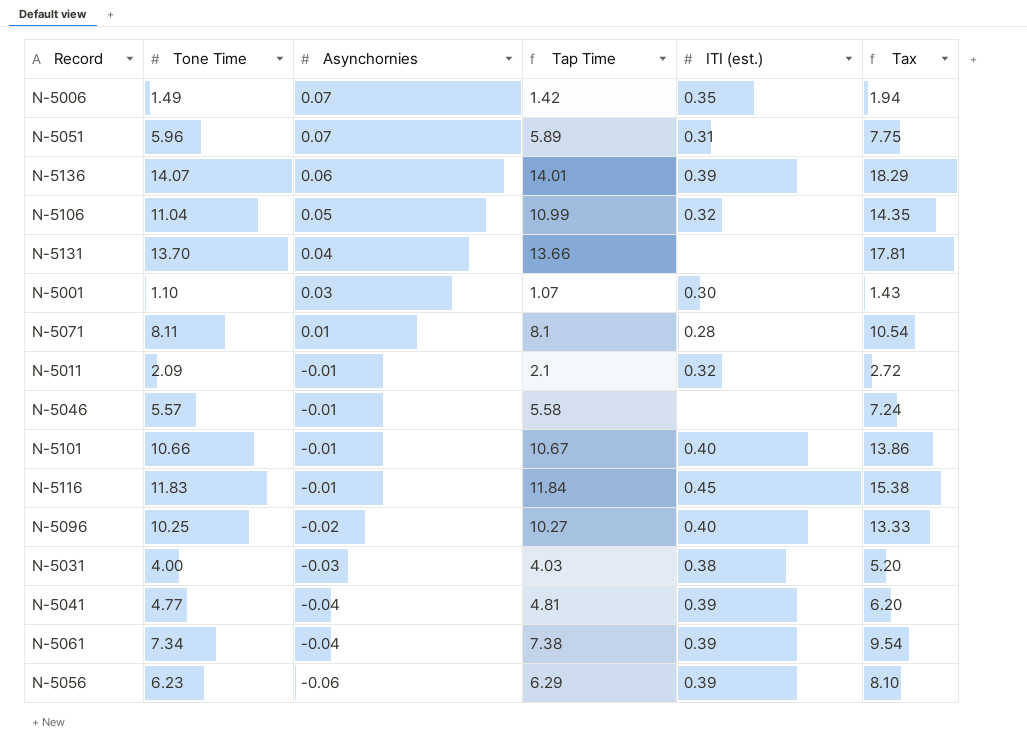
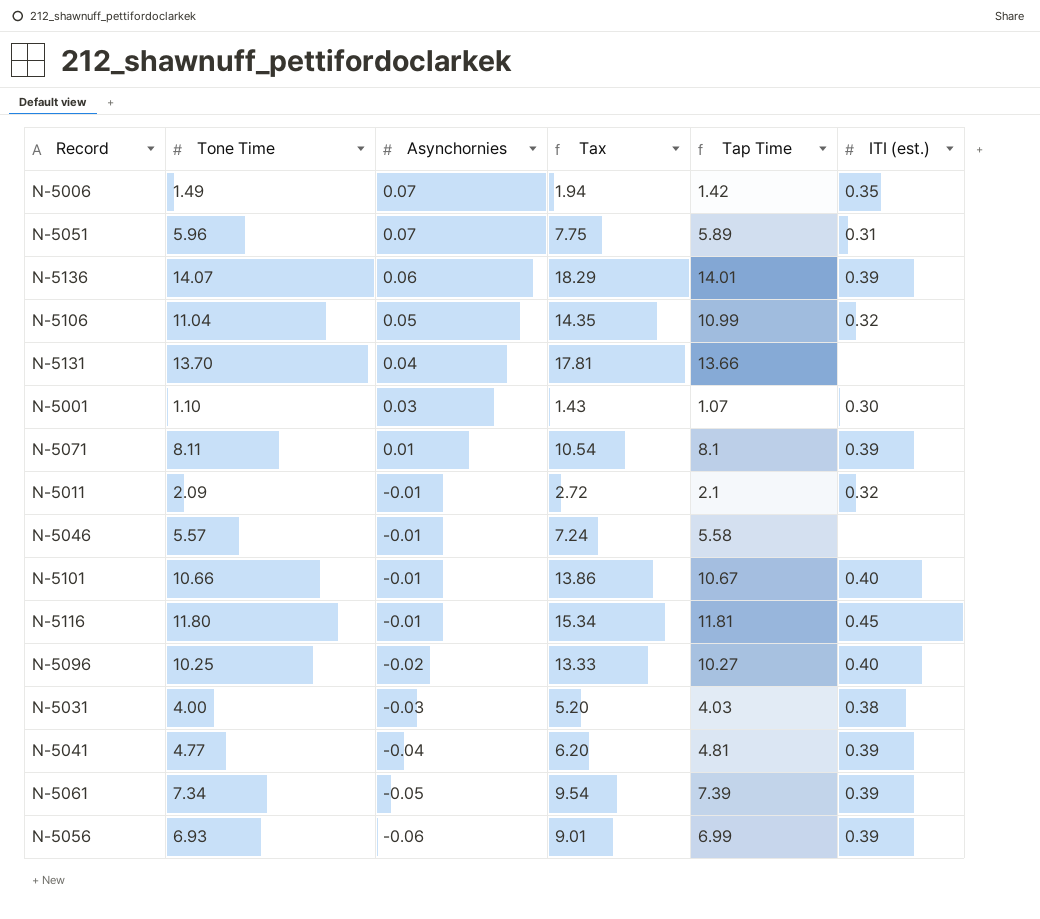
column Tax | position: 6 -> 4
N-5071 | ITI (est.): 0.28 -> 0.39
N-5116 | Tone Time: 11.83 -> 11.80
N-5116 | Tax: 15.38 -> 15.34
N-5116 | Tap Time: 11.84 -> 11.81
N-5061 | Asynchornies: -0.04 -> -0.05
N-5061 | Tap Time: 7.38 -> 7.39
N-5056 | Tone Time: 6.23 -> 6.93
N-5056 | Tax: 8.10 -> 9.01
N-5056 | Tap Time: 6.29 -> 6.99

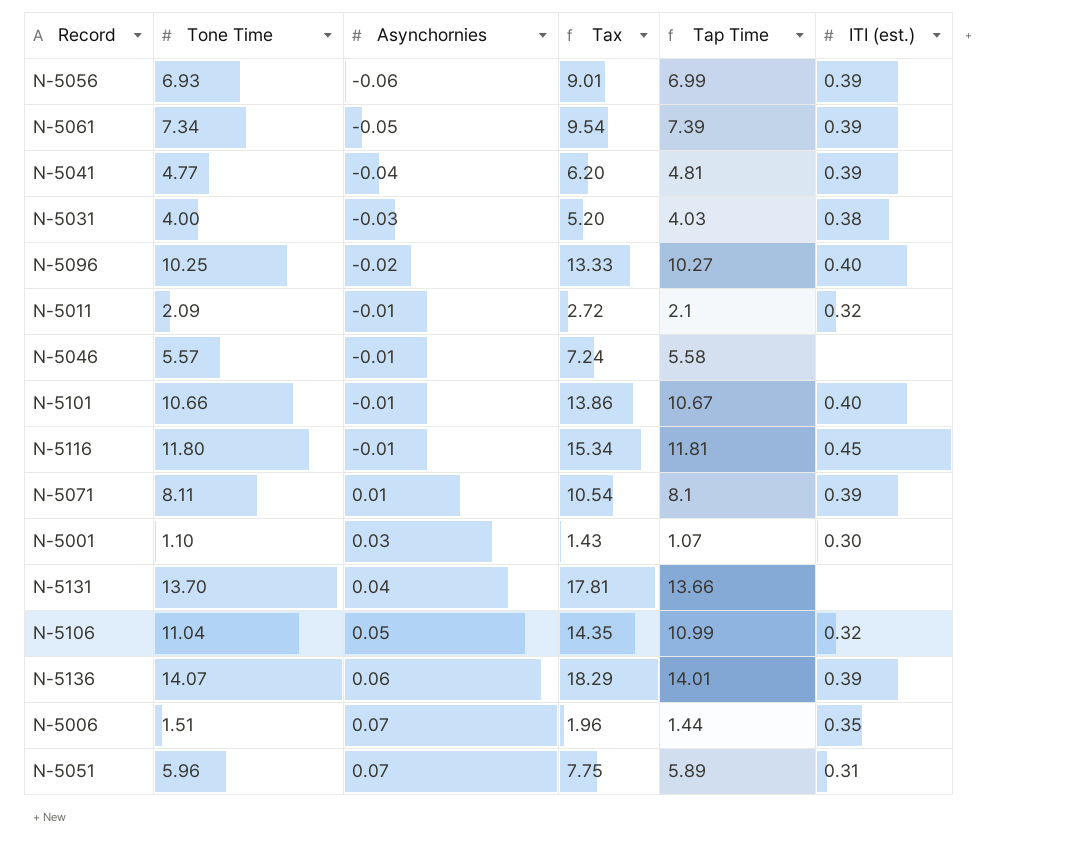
row order: Asynchornies descending -> Asynchornies ascending
N-5006 | Tone Time: 1.49 -> 1.51
N-5006 | Tax: 1.94 -> 1.96
N-5006 | Tap Time: 1.42 -> 1.44

